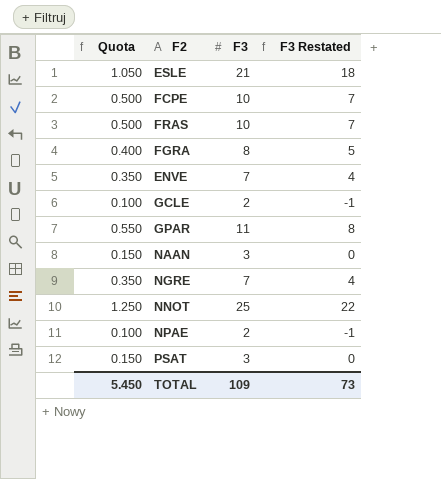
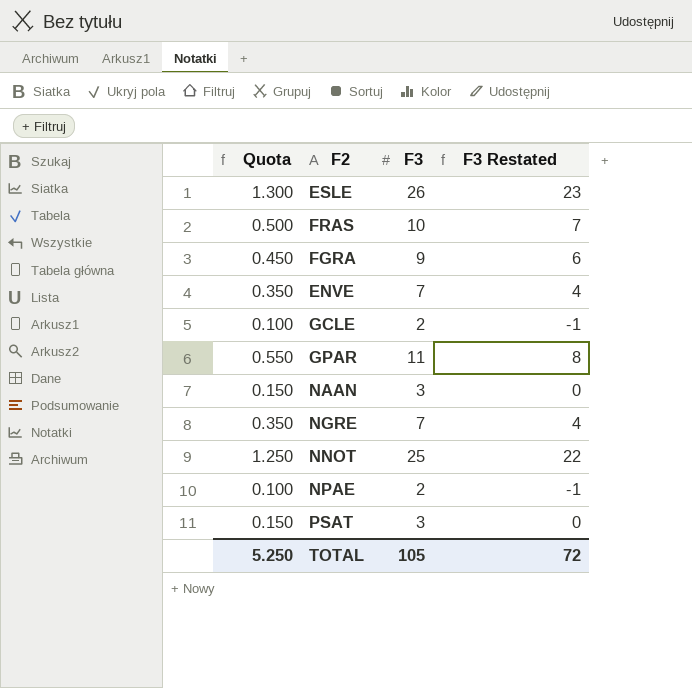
row FCPE: 0.500 | 10 | 7 -> none
ESLE | Quota: 1.050 -> 1.300
ESLE | F3: 21 -> 26
ESLE | F3 Restated: 18 -> 23
FGRA | Quota: 0.400 -> 0.450
FGRA | F3: 8 -> 9
FGRA | F3 Restated: 5 -> 6
TOTAL | Quota: 5.450 -> 5.250
TOTAL | F3: 109 -> 105
TOTAL | F3 Restated: 73 -> 72

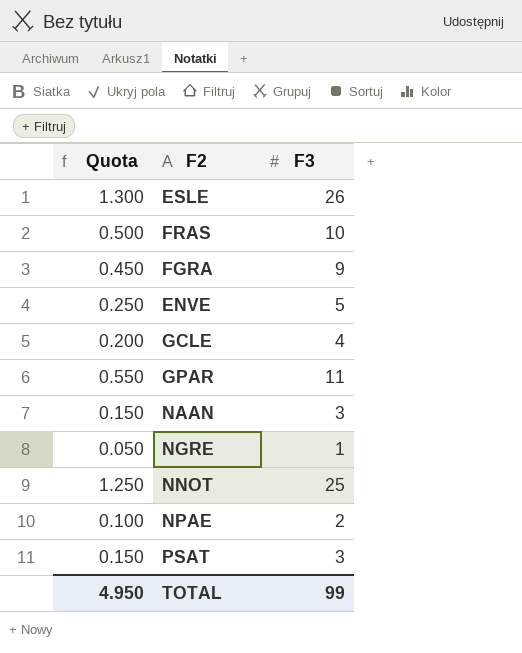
column F3 Restated | formula: [F3] - 3 -> none
ENVE | Quota: 0.350 -> 0.250
ENVE | F3: 7 -> 5
GCLE | Quota: 0.100 -> 0.200
GCLE | F3: 2 -> 4
NGRE | Quota: 0.350 -> 0.050
NGRE | F3: 7 -> 1
TOTAL | Quota: 5.250 -> 4.950
TOTAL | F3: 105 -> 99

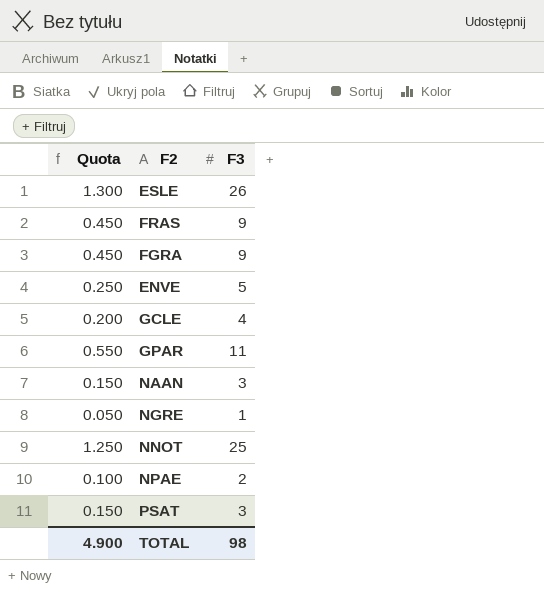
FRAS | Quota: 0.500 -> 0.450
FRAS | F3: 10 -> 9
TOTAL | Quota: 4.950 -> 4.900
TOTAL | F3: 99 -> 98

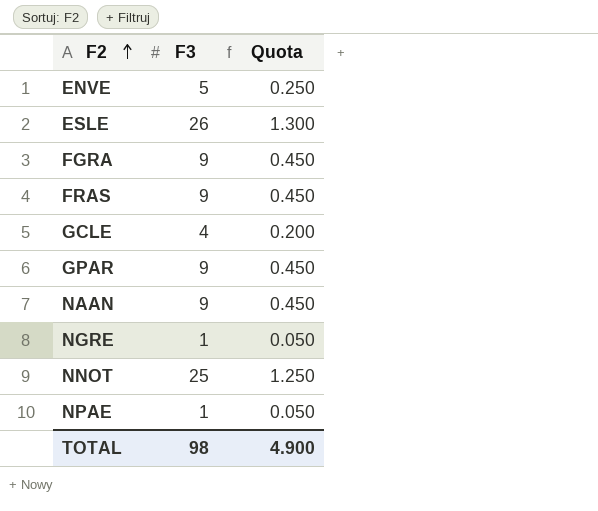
row order: none -> F2 ascending
column Quota | position: 1 -> 3
row PSAT: 0.150 | 3 -> none
GPAR | F3: 11 -> 9
GPAR | Quota: 0.550 -> 0.450
NAAN | F3: 3 -> 9
NAAN | Quota: 0.150 -> 0.450
NPAE | F3: 2 -> 1
NPAE | Quota: 0.100 -> 0.050

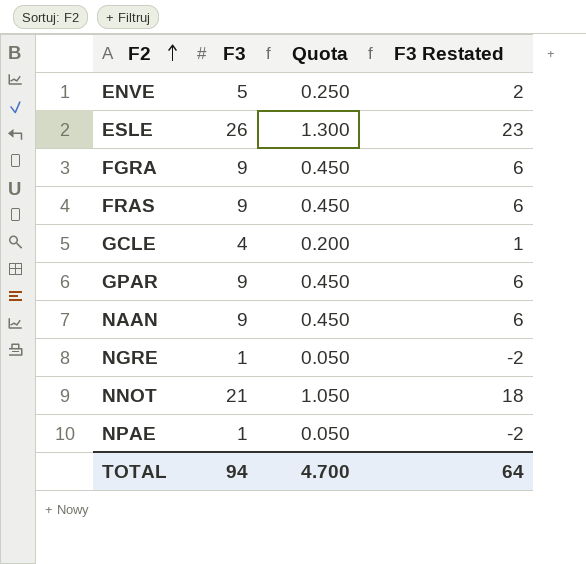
column F3 Restated | formula: none -> [F3] - 3
NNOT | F3: 25 -> 21
NNOT | Quota: 1.250 -> 1.050
TOTAL | F3: 98 -> 94
TOTAL | Quota: 4.900 -> 4.700

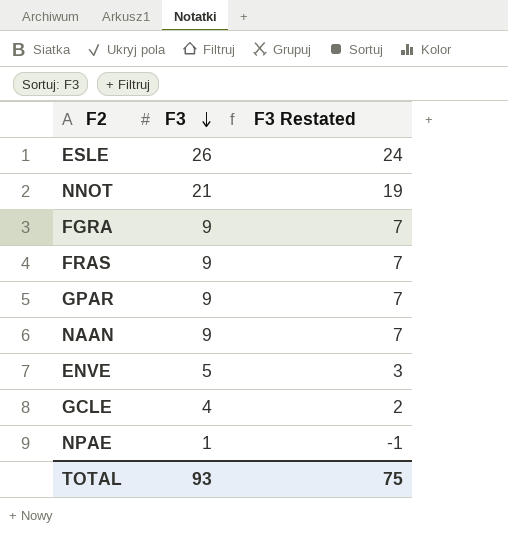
row order: F2 ascending -> F3 descending
column Quota | formula: [F3] * 0.05 -> none
column F3 Restated | formula: [F3] - 3 -> [F3] - 2
row NGRE: 1 | 0.050 | -2 -> none
TOTAL | F3: 94 -> 93
TOTAL | F3 Restated: 64 -> 75

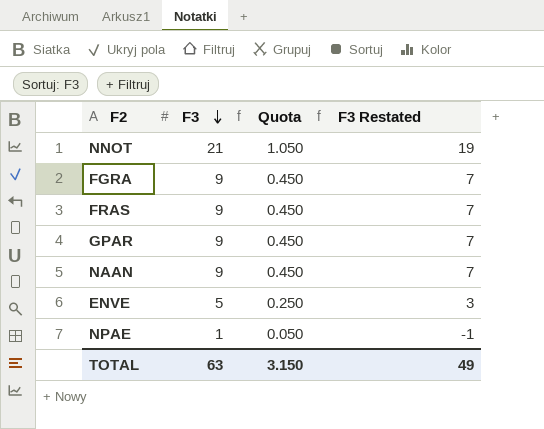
column Quota | formula: none -> [F3] * 0.05
row ESLE: 26 | 24 -> none
row GCLE: 4 | 2 -> none
TOTAL | F3: 93 -> 63
TOTAL | F3 Restated: 75 -> 49

